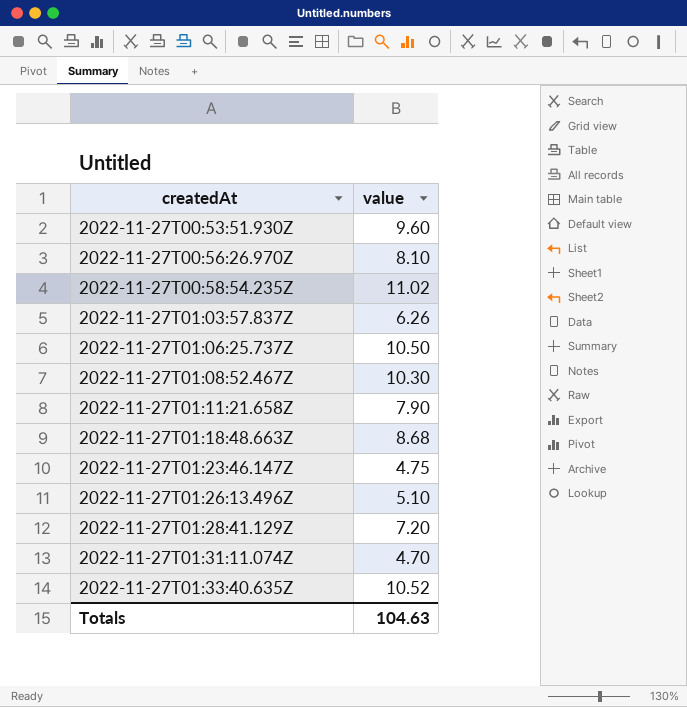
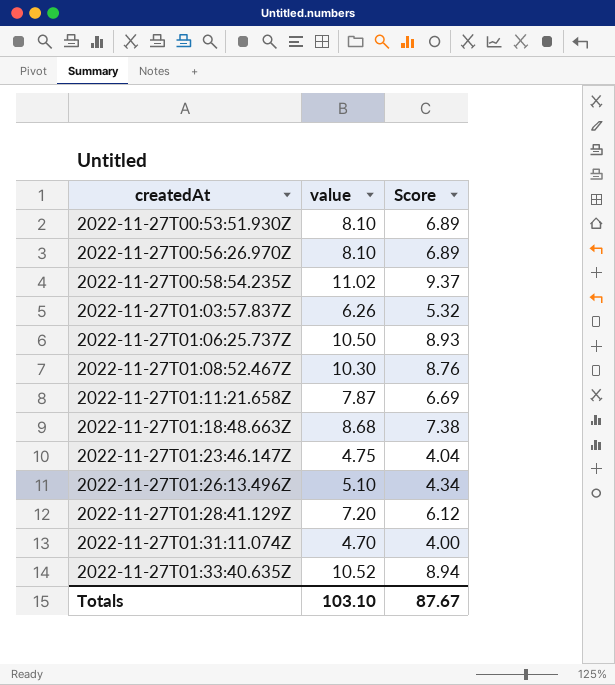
column Score | formula: none -> [value] * 0.85
2022-11-27T00:53:51.930Z | value: 9.60 -> 8.10
2022-11-27T01:11:21.658Z | value: 7.90 -> 7.87
Totals | value: 104.63 -> 103.10

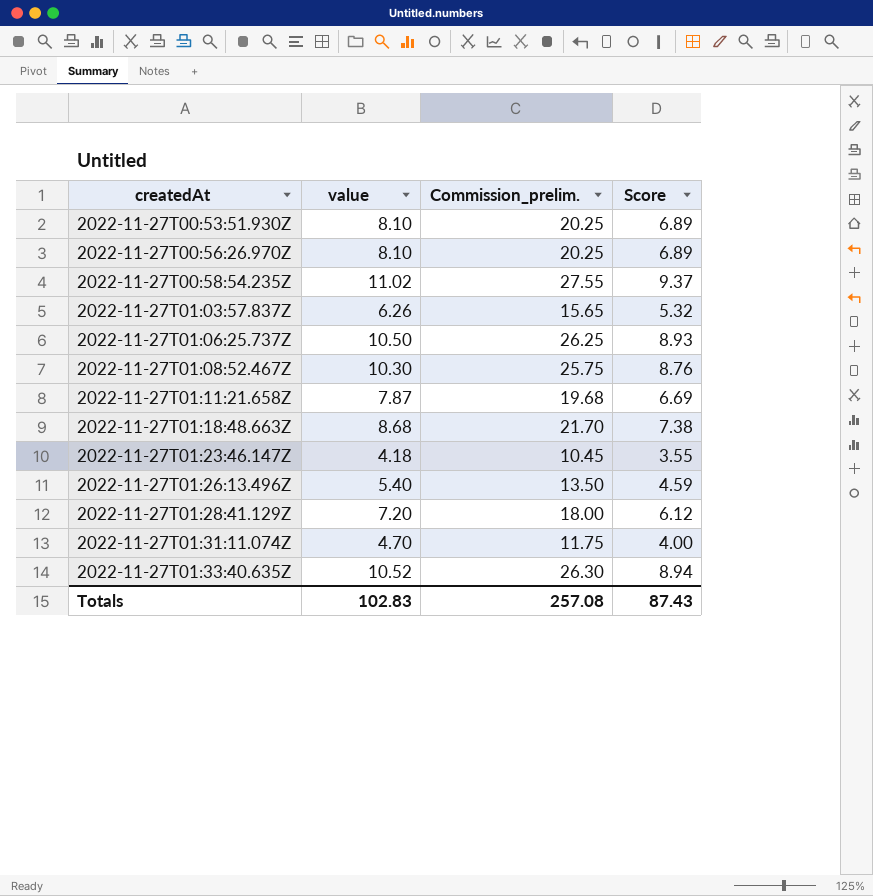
column Commission_prelim. | formula: none -> [value] * 2.5
2022-11-27T01:23:46.147Z | value: 4.75 -> 4.18
2022-11-27T01:23:46.147Z | Score: 4.04 -> 3.55
2022-11-27T01:26:13.496Z | value: 5.10 -> 5.40
2022-11-27T01:26:13.496Z | Score: 4.34 -> 4.59
Totals | value: 103.10 -> 102.83
Totals | Score: 87.67 -> 87.43

